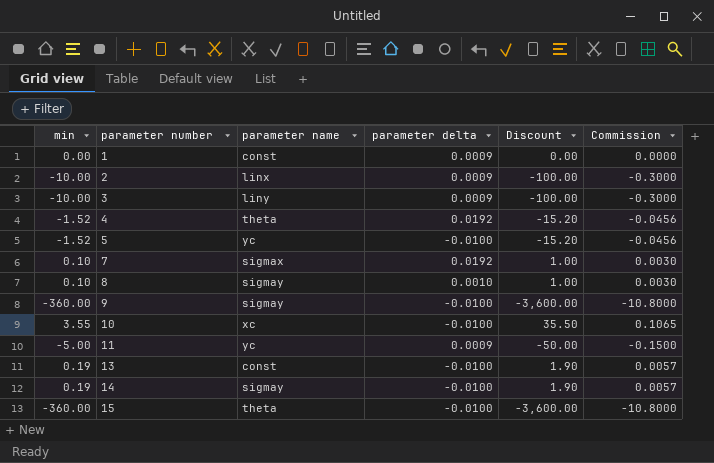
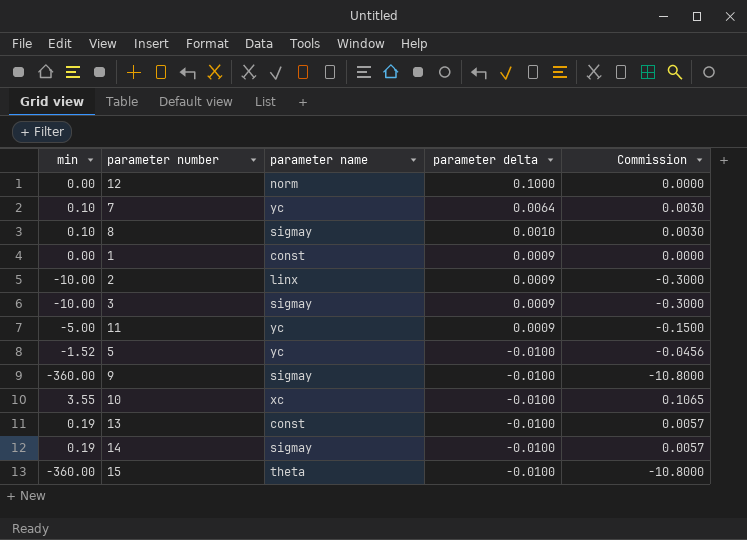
row order: parameter number ascending -> parameter delta descending
column Discount | formula: [min] * 10 -> none
row 4: -1.52 | theta | 0.0192 | -15.20 | -0.0456 -> none
row 12: none -> 0.00 | norm | 0.1000 | 0.0000
7 | parameter name: sigmax -> yc
7 | parameter delta: 0.0192 -> 0.0064
3 | parameter name: liny -> sigmay

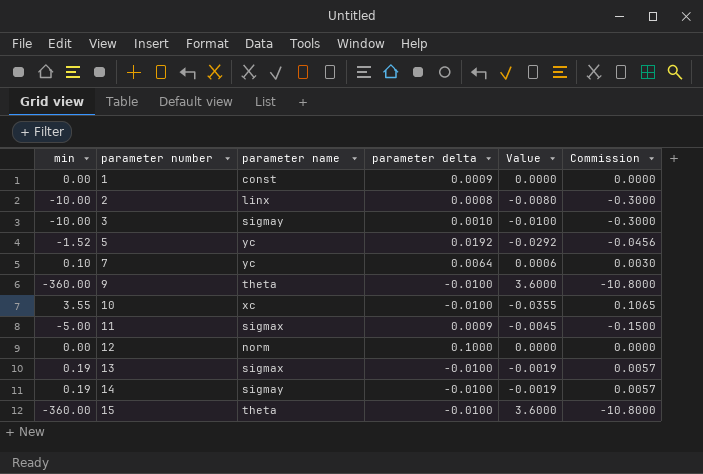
row order: parameter delta descending -> parameter number ascending
column Value | formula: none -> [min] * [parameter delta]
row 8: 0.10 | sigmay | 0.0010 | 0.0030 -> none
2 | parameter delta: 0.0009 -> 0.0008
3 | parameter delta: 0.0009 -> 0.0010
5 | parameter delta: -0.0100 -> 0.0192
9 | parameter name: sigmay -> theta
11 | parameter name: yc -> sigmax
13 | parameter name: const -> sigmax

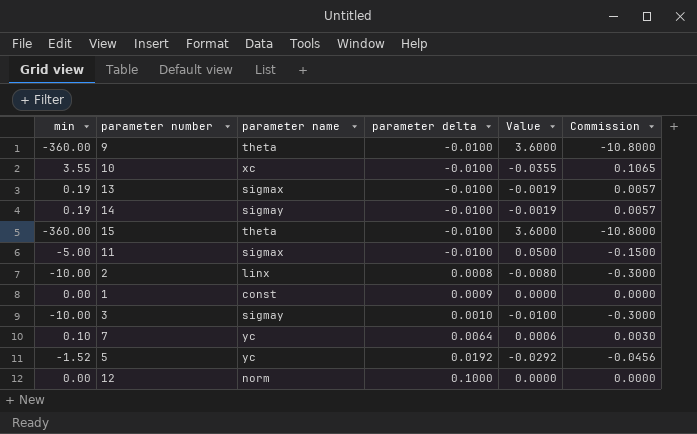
row order: parameter number ascending -> parameter delta ascending
11 | parameter delta: 0.0009 -> -0.0100
11 | Value: -0.0045 -> 0.0500

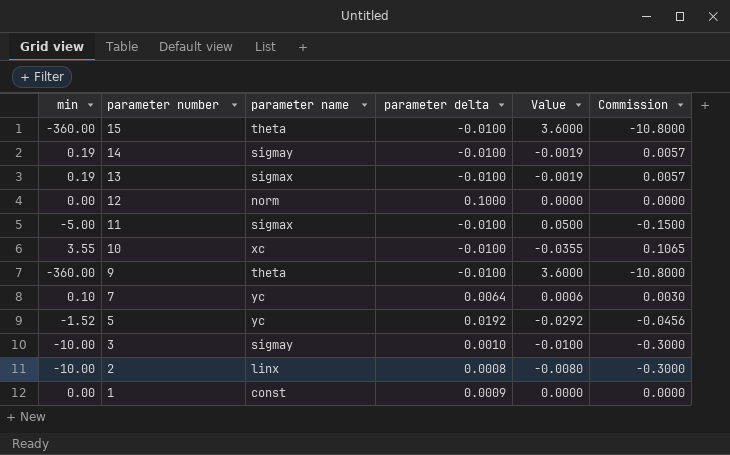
row order: parameter delta ascending -> parameter number descending

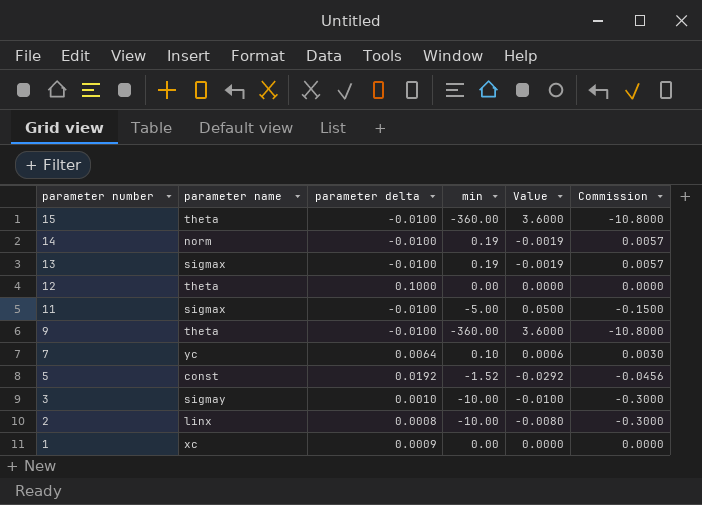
column min | position: 1 -> 4
row 10: 3.55 | xc | -0.0100 | -0.0355 | 0.1065 -> none
14 | parameter name: sigmay -> norm
12 | parameter name: norm -> theta
5 | parameter name: yc -> const
1 | parameter name: const -> xc

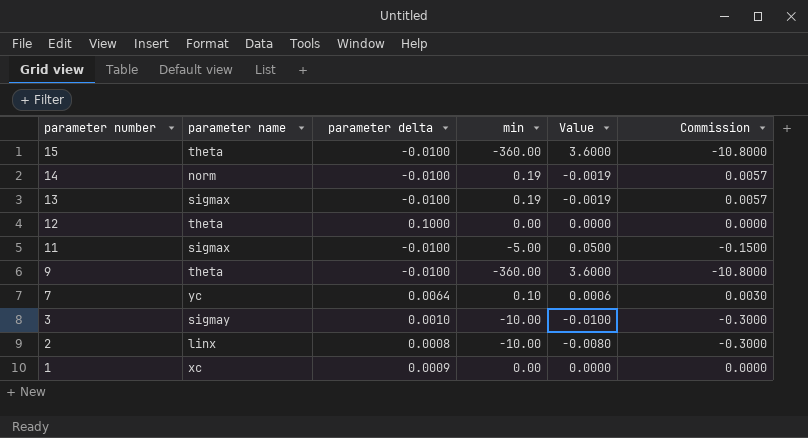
row 5: const | 0.0192 | -1.52 | -0.0292 | -0.0456 -> none

